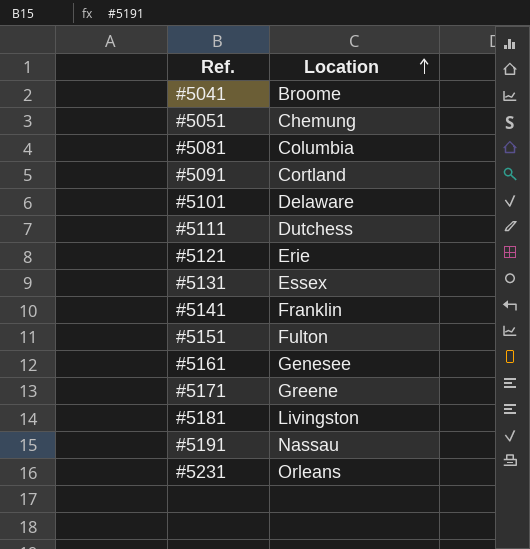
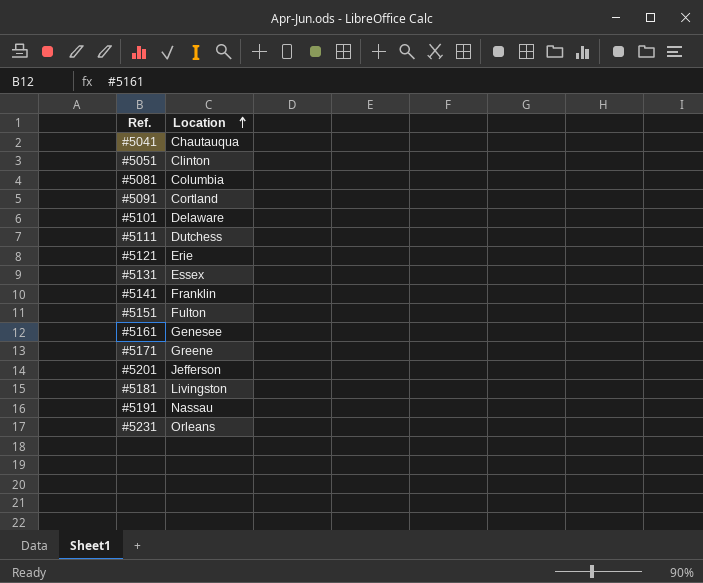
#5041 | Location: Broome -> Chautauqua
#5051 | Location: Chemung -> Clinton
row #5201: none -> Jefferson

